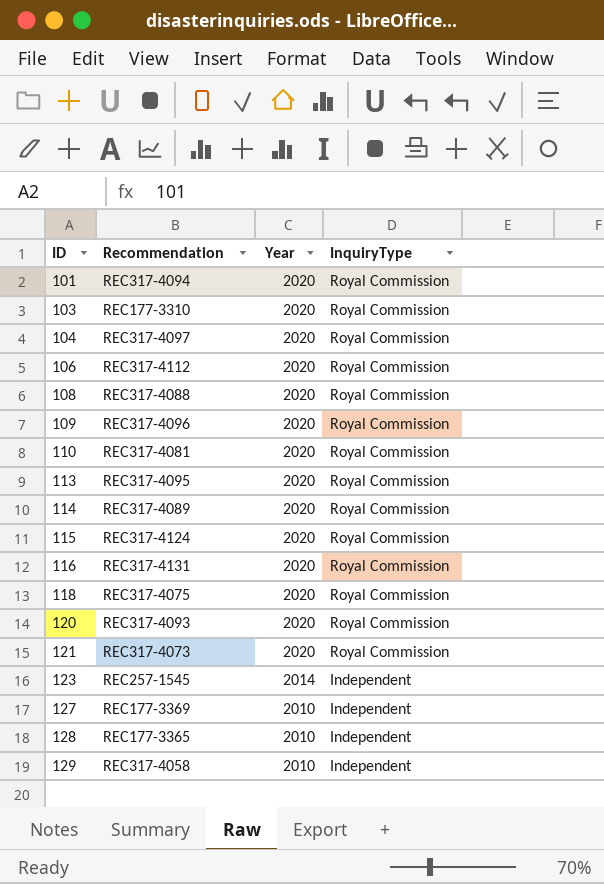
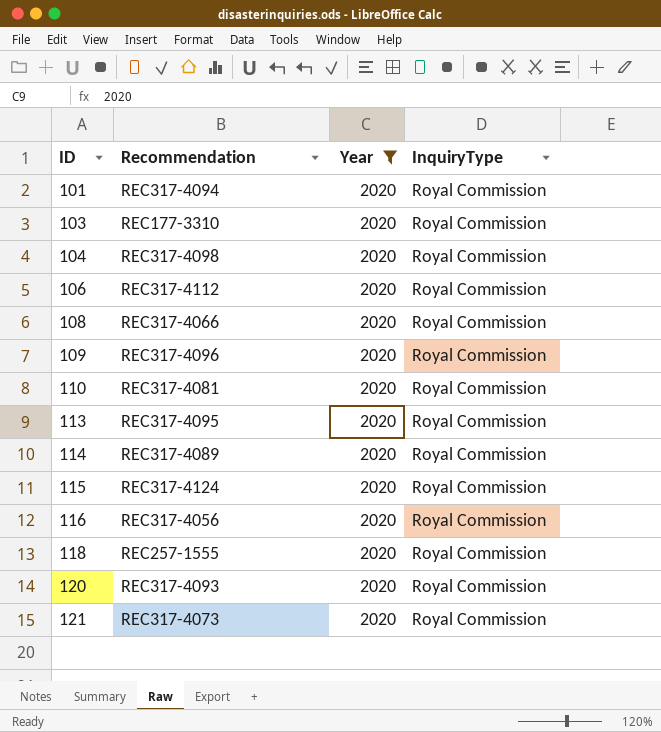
filter: none -> Year = 2020
104 | Recommendation: REC317-4097 -> REC317-4098
108 | Recommendation: REC317-4088 -> REC317-4066
116 | Recommendation: REC317-4131 -> REC317-4056
118 | Recommendation: REC317-4075 -> REC257-1555

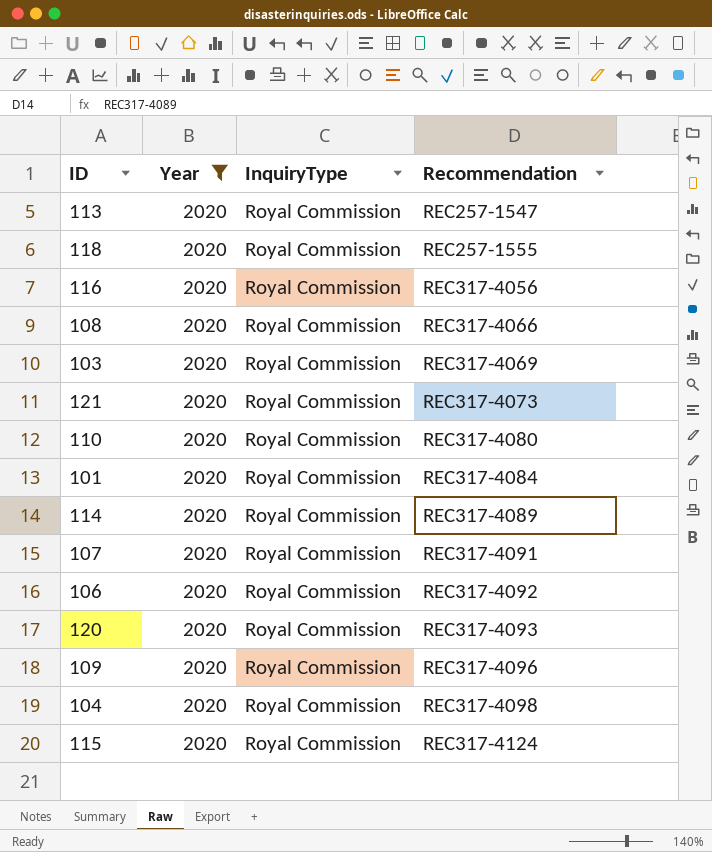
row order: ID ascending -> Recommendation ascending
column Recommendation | position: 2 -> 4
113 | Recommendation: REC317-4095 -> REC257-1547
103 | Recommendation: REC177-3310 -> REC317-4069
110 | Recommendation: REC317-4081 -> REC317-4080
101 | Recommendation: REC317-4094 -> REC317-4084
row 107: none -> 2020 | Royal Commission | REC317-4091
106 | Recommendation: REC317-4112 -> REC317-4092

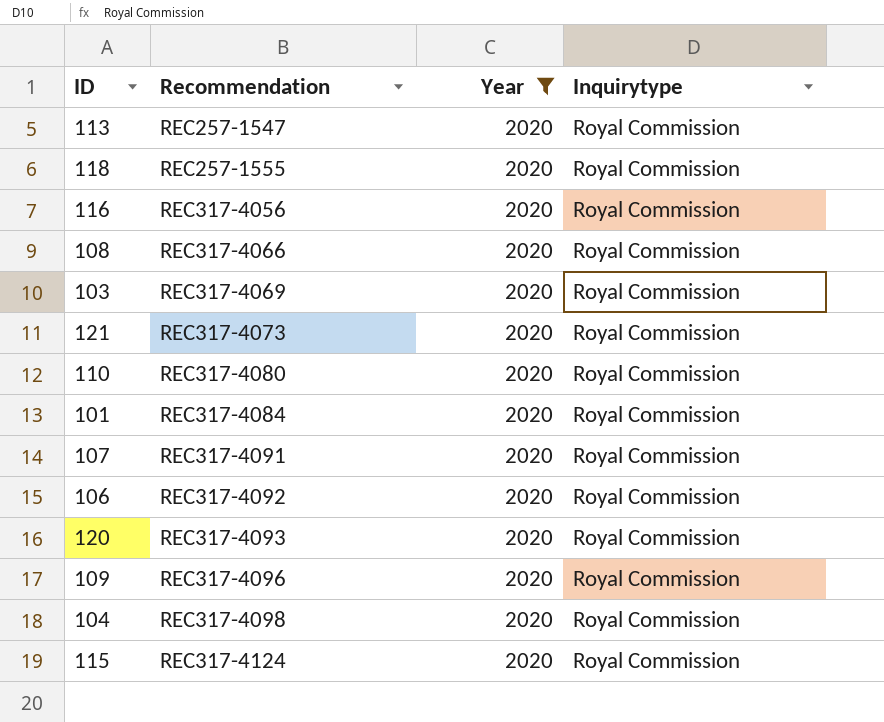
column Recommendation | position: 4 -> 2
column name: InquiryType -> Inquirytype
row 114: 2020 | Royal Commission | REC317-4089 -> none

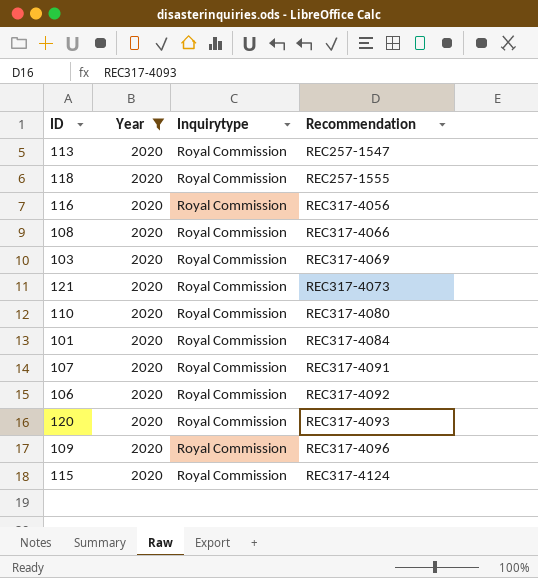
column Recommendation | position: 2 -> 4
row 104: REC317-4098 | 2020 | Royal Commission -> none

